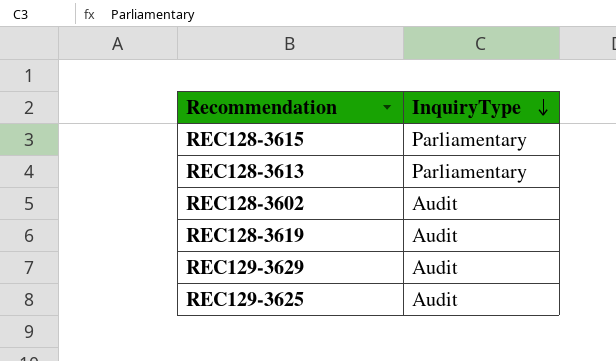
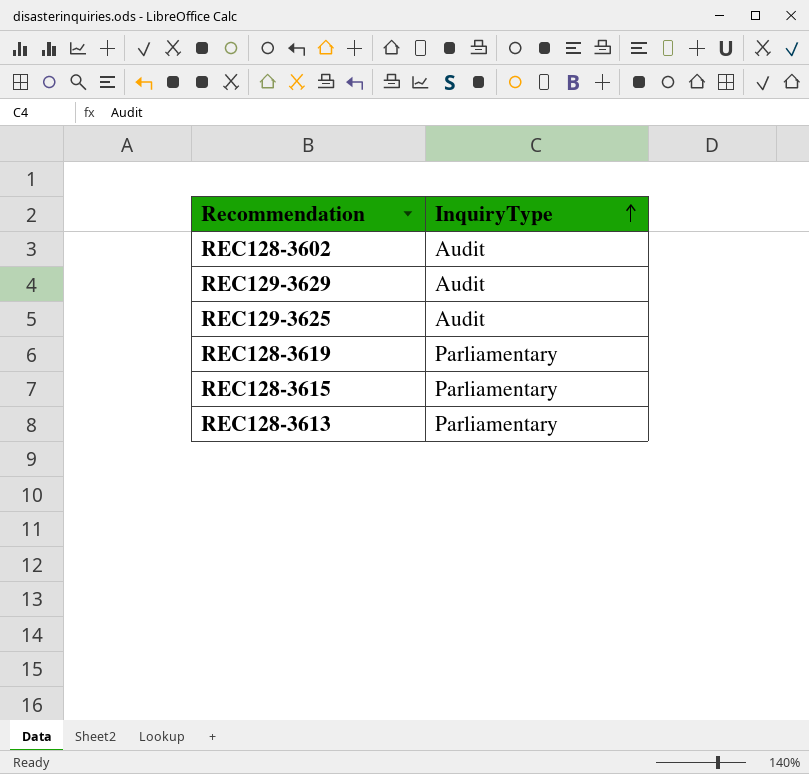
row order: InquiryType descending -> InquiryType ascending
REC128-3619 | InquiryType: Audit -> Parliamentary

